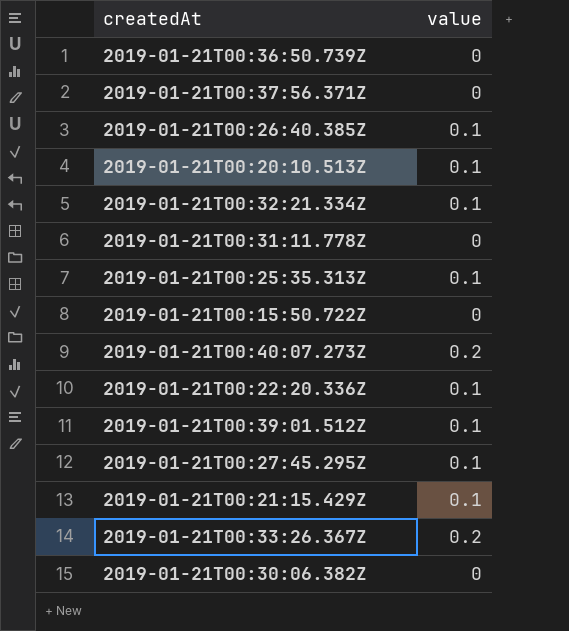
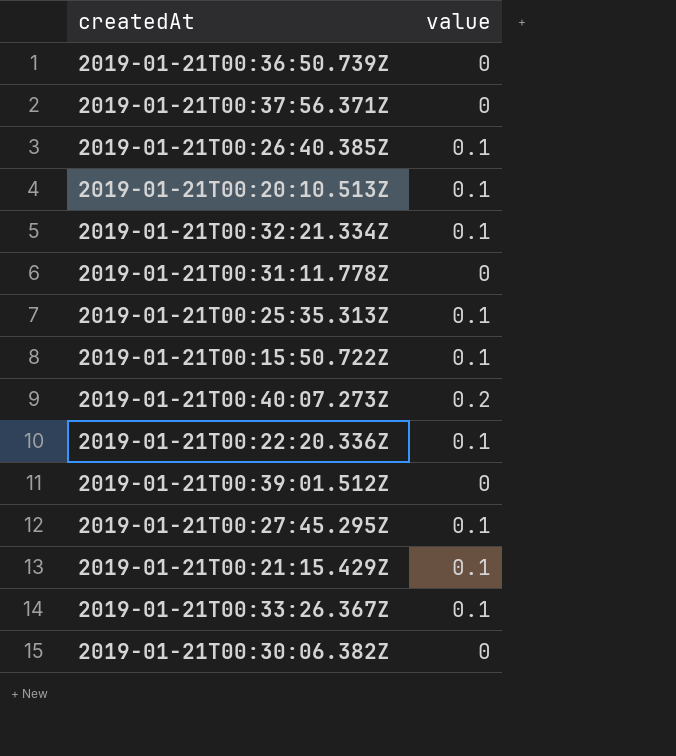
2019-01-21T00:15:50.722Z | value: 0 -> 0.1
2019-01-21T00:39:01.512Z | value: 0.1 -> 0
2019-01-21T00:33:26.367Z | value: 0.2 -> 0.1

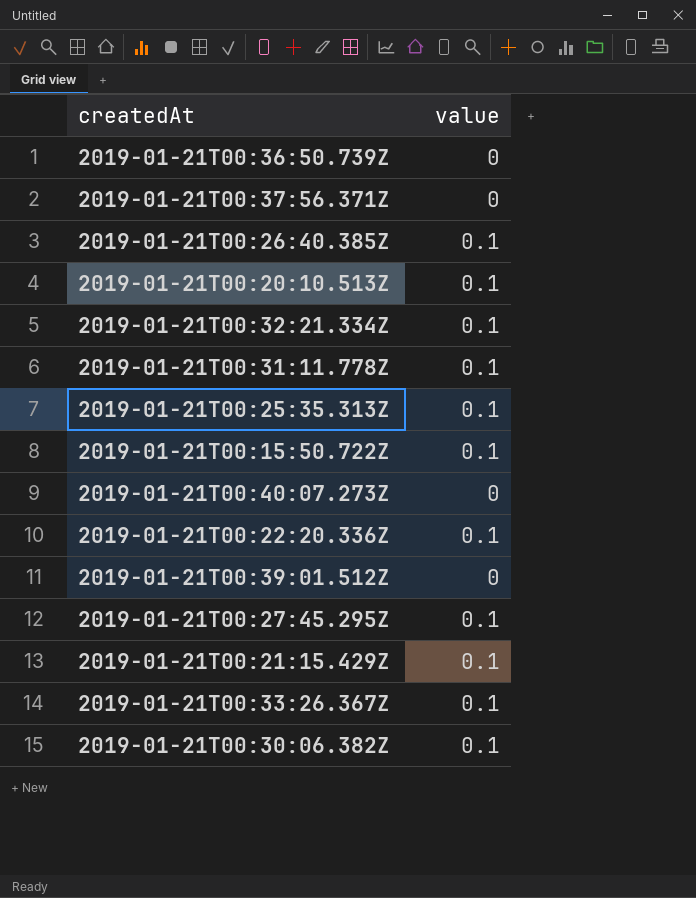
2019-01-21T00:31:11.778Z | value: 0 -> 0.1
2019-01-21T00:40:07.273Z | value: 0.2 -> 0
2019-01-21T00:30:06.382Z | value: 0 -> 0.1

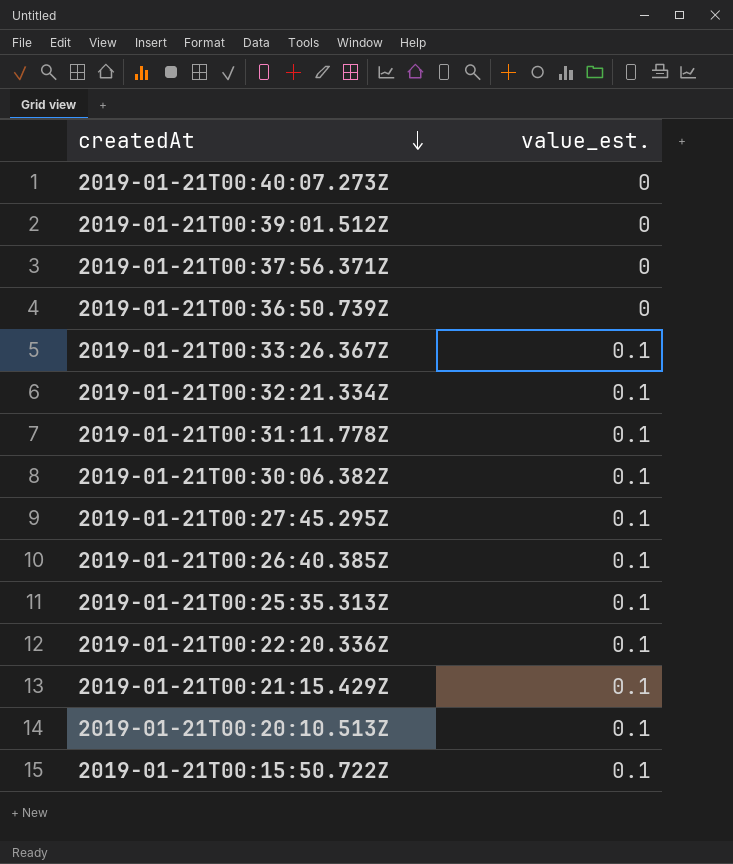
row order: none -> createdAt descending
column name: value -> value_est.

